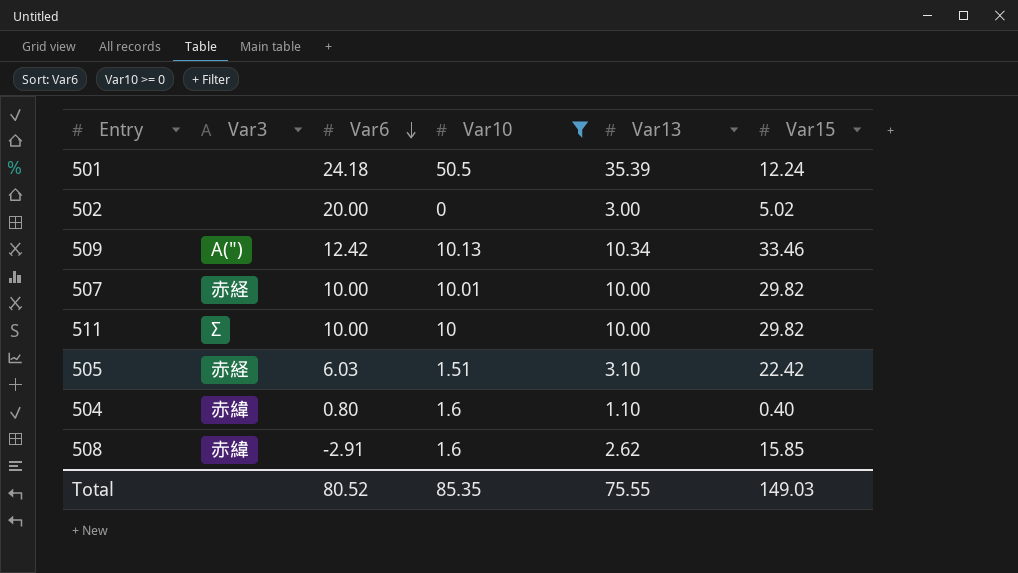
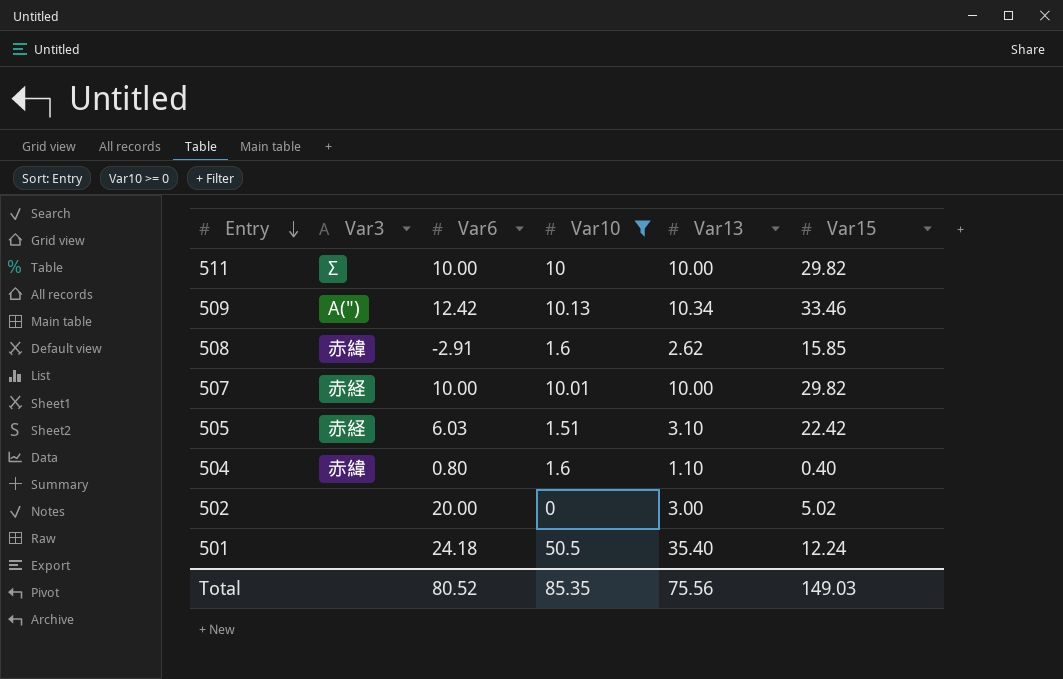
row order: Var6 descending -> Entry descending
501 | Var13: 35.39 -> 35.40
Total | Var13: 75.55 -> 75.56

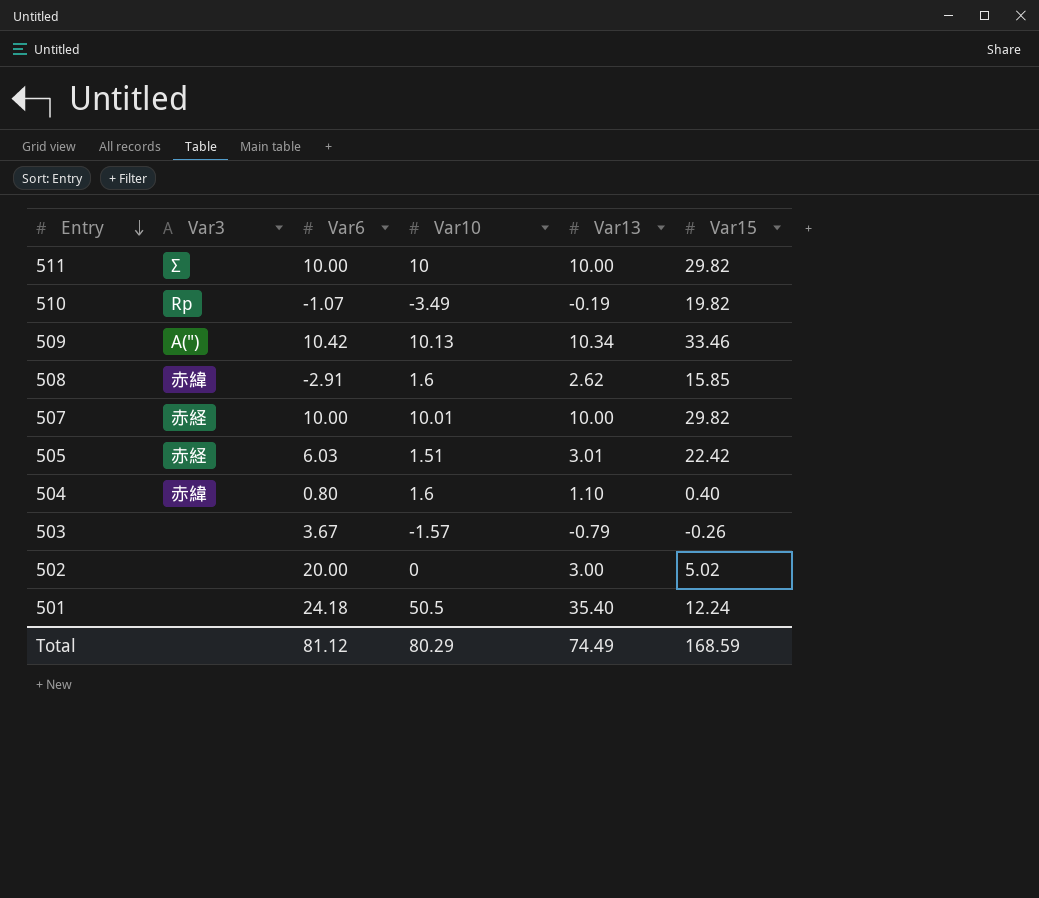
filter: Var10 >= 0 -> none
509 | Var6: 12.42 -> 10.42
505 | Var13: 3.10 -> 3.01
Total | Var6: 80.52 -> 81.12
Total | Var10: 85.35 -> 80.29
Total | Var13: 75.56 -> 74.49
Total | Var15: 149.03 -> 168.59

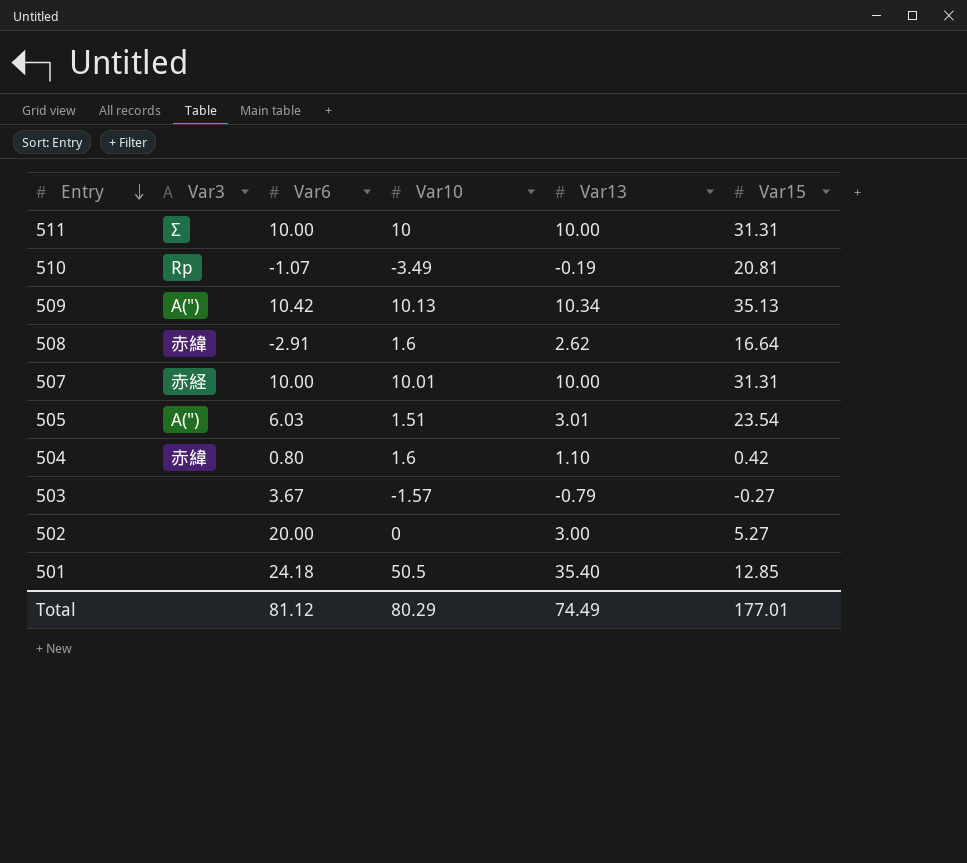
511 | Var15: 29.82 -> 31.31
510 | Var15: 19.82 -> 20.81
509 | Var15: 33.46 -> 35.13
508 | Var15: 15.85 -> 16.64
507 | Var15: 29.82 -> 31.31
505 | Var3: 赤経 -> A(")
505 | Var15: 22.42 -> 23.54
504 | Var15: 0.40 -> 0.42
503 | Var15: -0.26 -> -0.27
502 | Var15: 5.02 -> 5.27
501 | Var15: 12.24 -> 12.85
Total | Var15: 168.59 -> 177.01

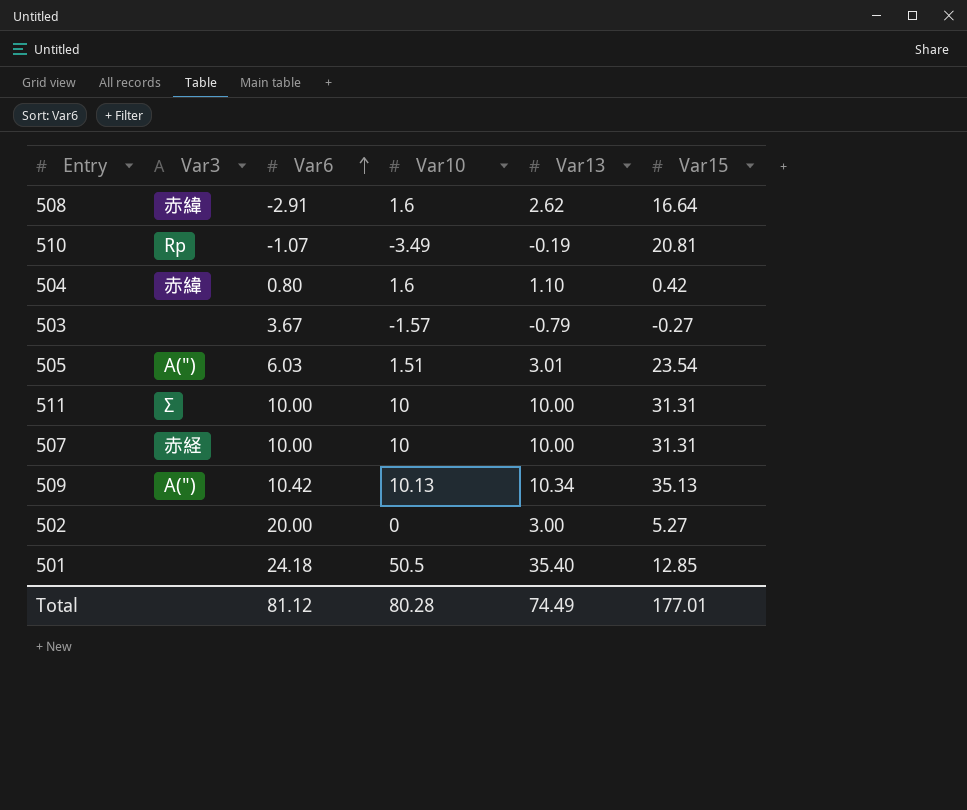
row order: Entry descending -> Var6 ascending
507 | Var10: 10.01 -> 10
Total | Var10: 80.29 -> 80.28

